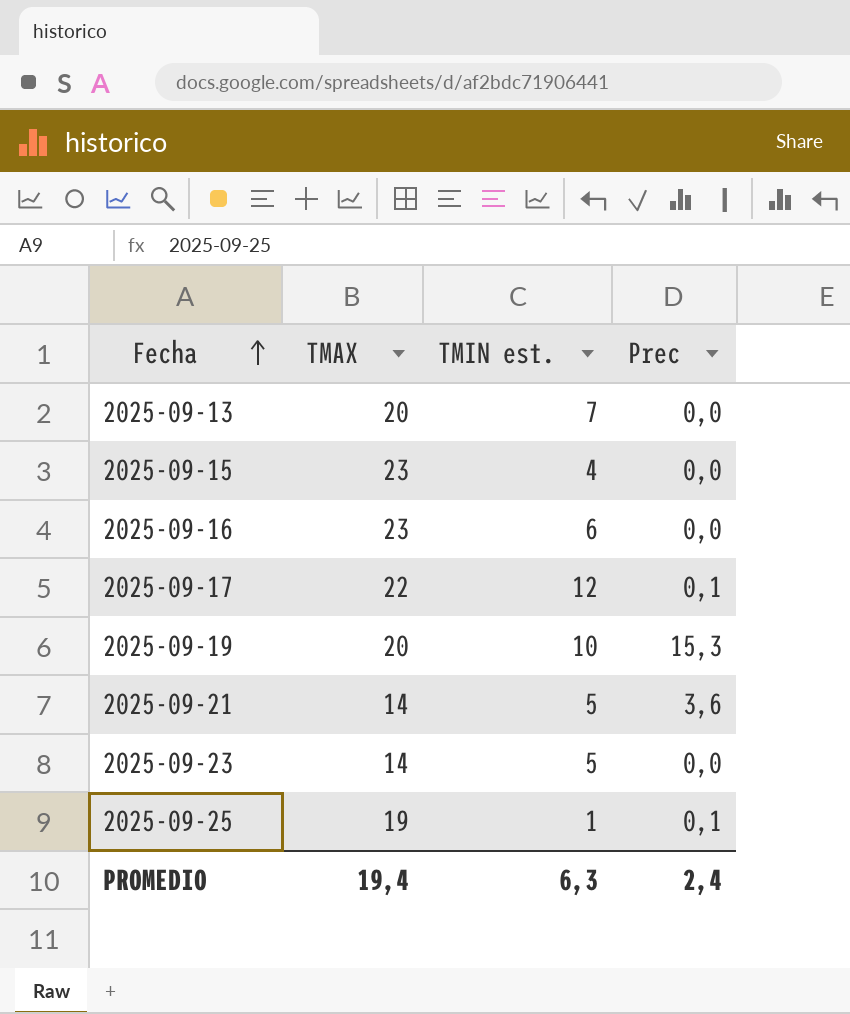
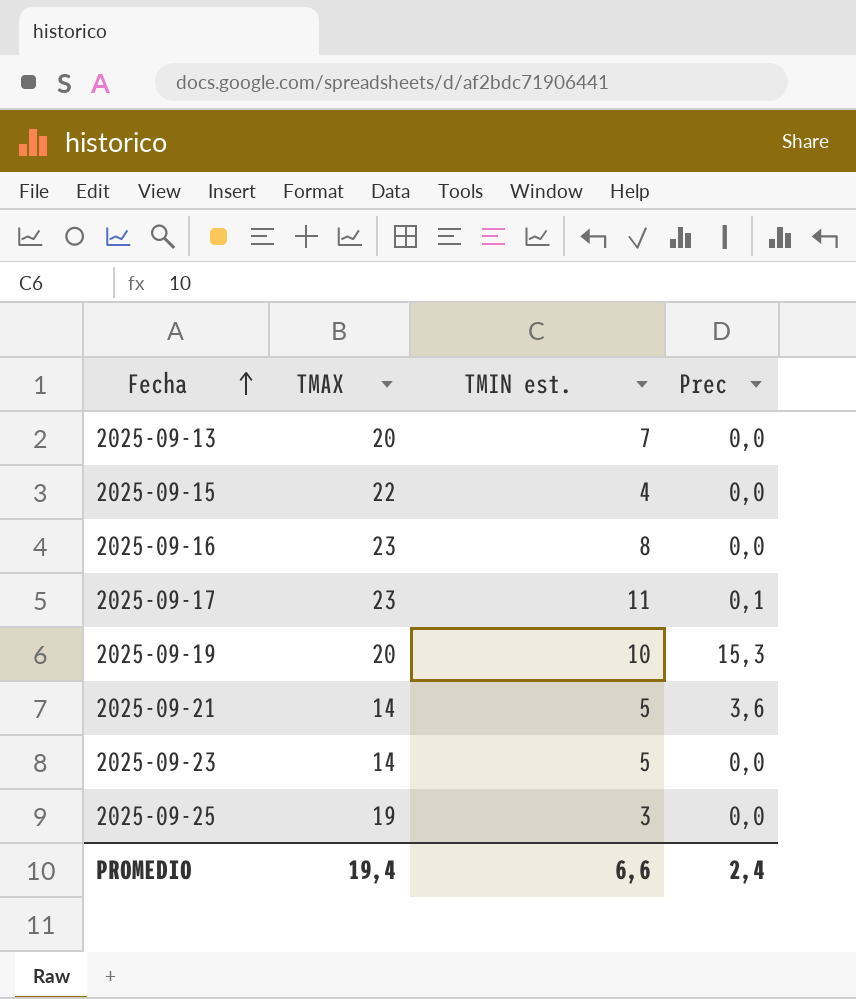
2025-09-15 | TMAX: 23 -> 22
2025-09-16 | TMIN est.: 6 -> 8
2025-09-17 | TMAX: 22 -> 23
2025-09-17 | TMIN est.: 12 -> 11
2025-09-25 | TMIN est.: 1 -> 3
2025-09-25 | Prec: 0,1 -> 0,0
PROMEDIO | TMIN est.: 6,3 -> 6,6

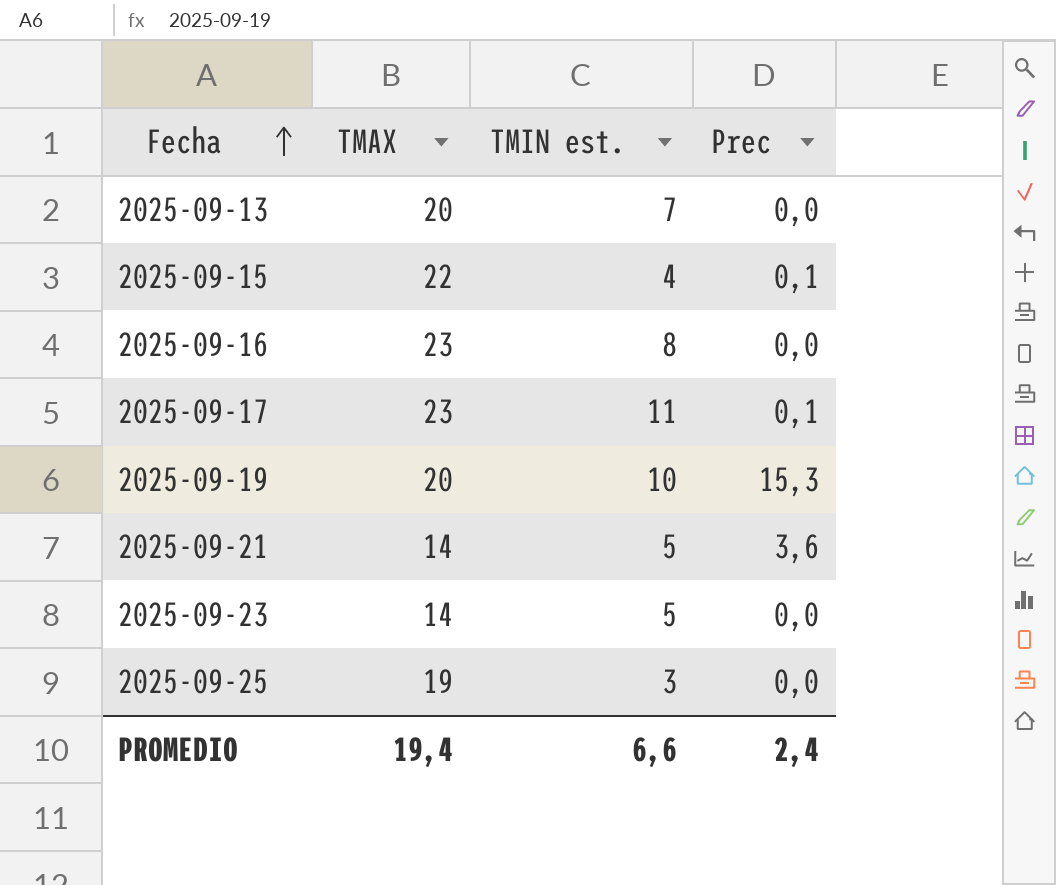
2025-09-15 | Prec: 0,0 -> 0,1

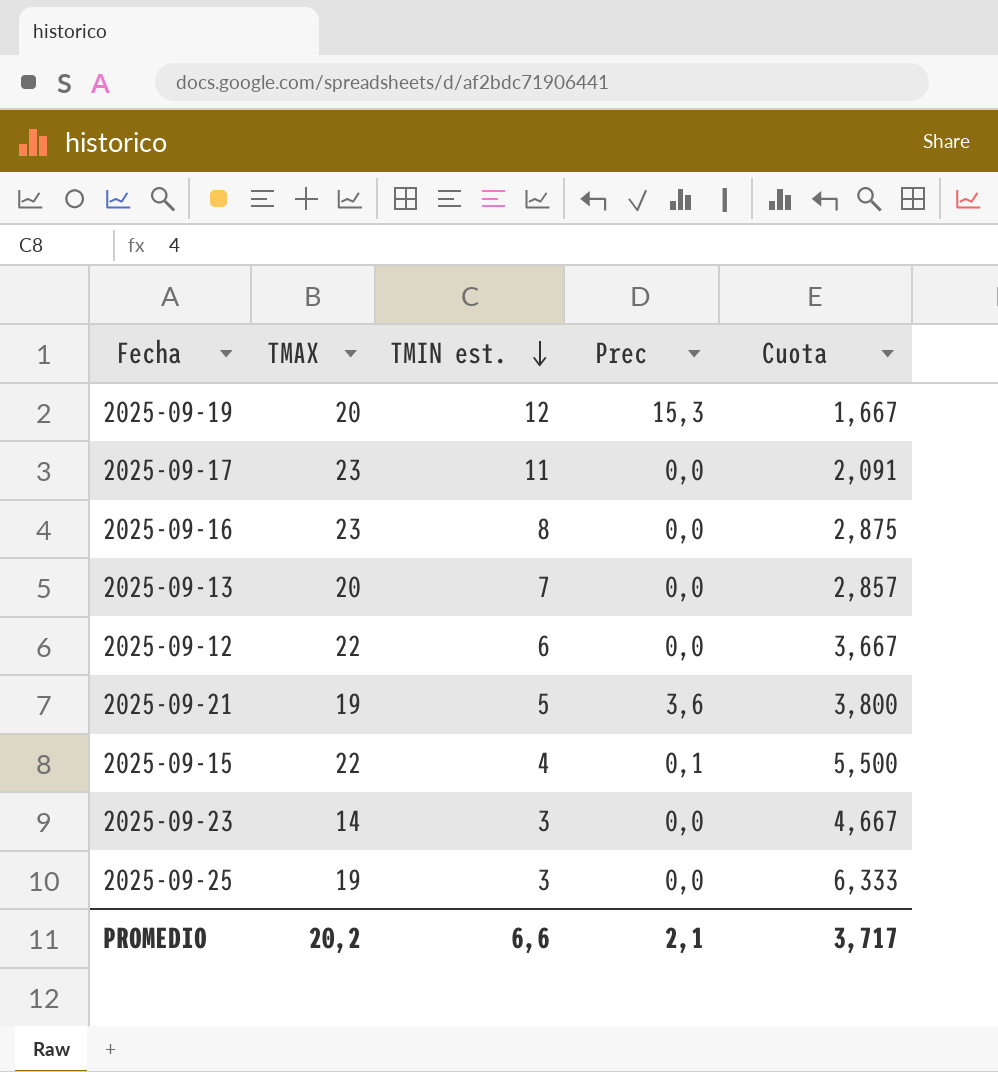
row order: Fecha ascending -> TMIN est. descending
column Cuota | formula: none -> [TMAX] / [TMIN est.]
2025-09-19 | TMIN est.: 10 -> 12
2025-09-17 | Prec: 0,1 -> 0,0
row 2025-09-12: none -> 22 | 6 | 0,0 | 3,667
2025-09-21 | TMAX: 14 -> 19
2025-09-23 | TMIN est.: 5 -> 3
PROMEDIO | TMAX: 19,4 -> 20,2
PROMEDIO | Prec: 2,4 -> 2,1

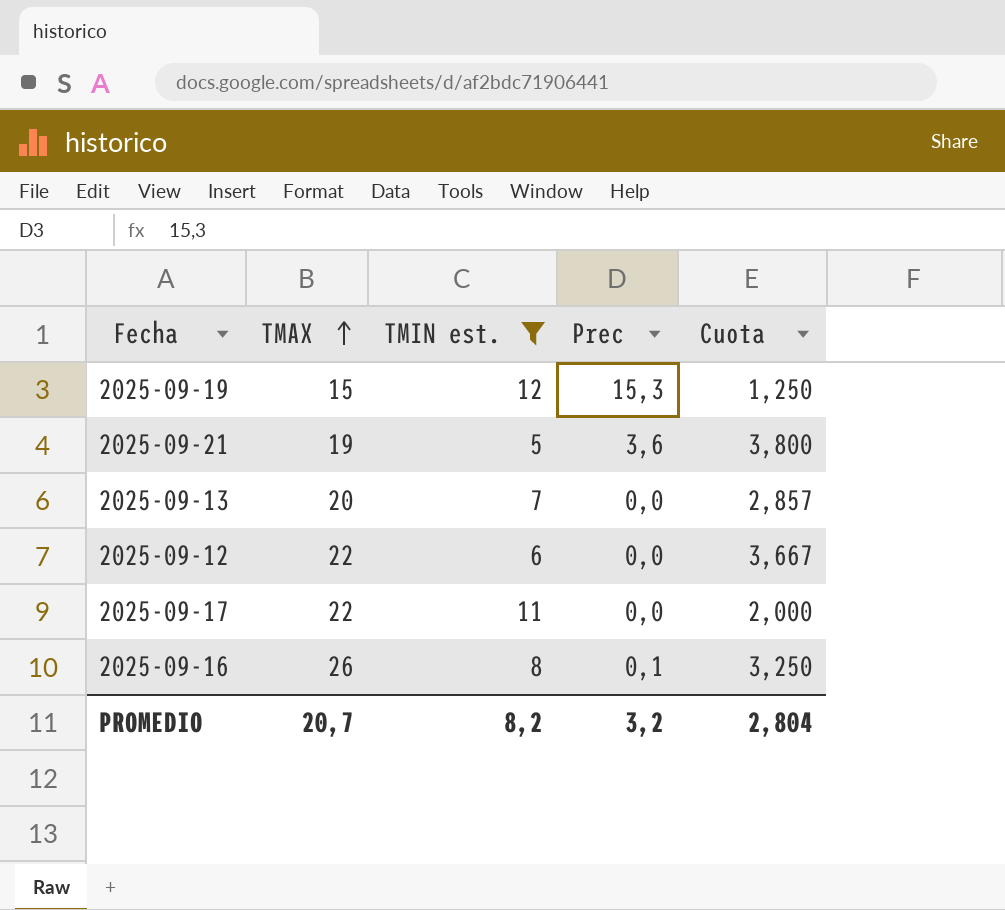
filter: none -> TMIN est. >= 5
row order: TMIN est. descending -> TMAX ascending
2025-09-19 | TMAX: 20 -> 15
2025-09-19 | Cuota: 1,667 -> 1,250
2025-09-17 | TMAX: 23 -> 22
2025-09-17 | Cuota: 2,091 -> 2,000
2025-09-16 | TMAX: 23 -> 26
2025-09-16 | Prec: 0,0 -> 0,1
2025-09-16 | Cuota: 2,875 -> 3,250
PROMEDIO | TMAX: 20,2 -> 20,7
PROMEDIO | TMIN est.: 6,6 -> 8,2
PROMEDIO | Prec: 2,1 -> 3,2
PROMEDIO | Cuota: 3,717 -> 2,804

